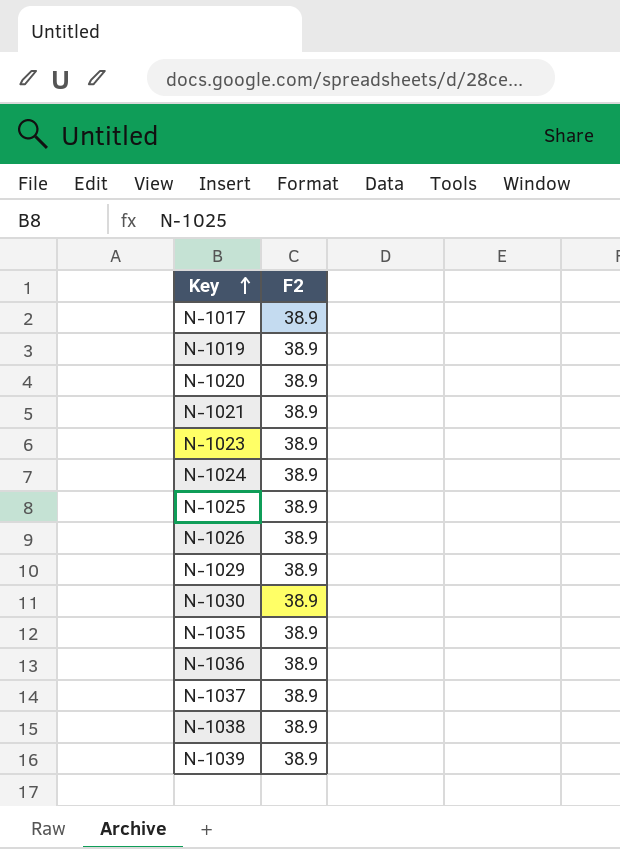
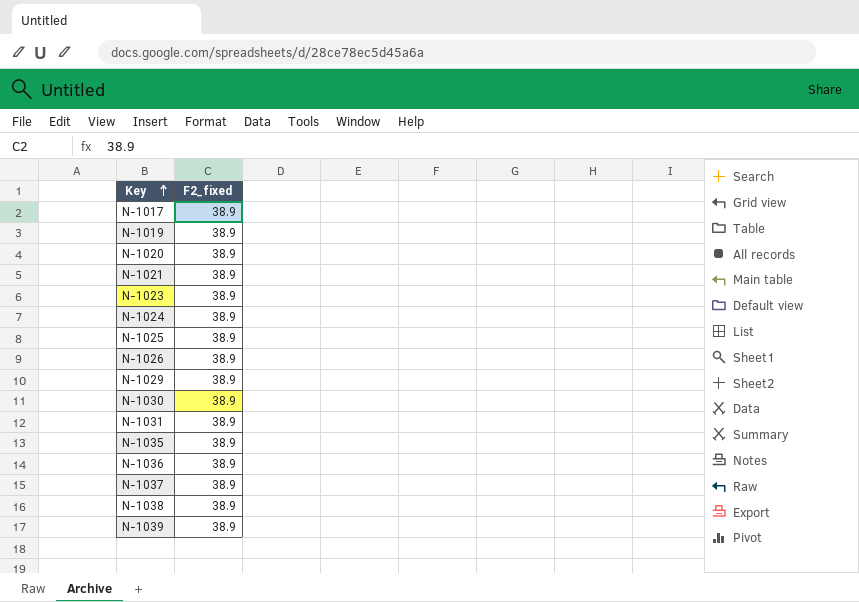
column name: F2 -> F2_fixed
row N-1031: none -> 38.9

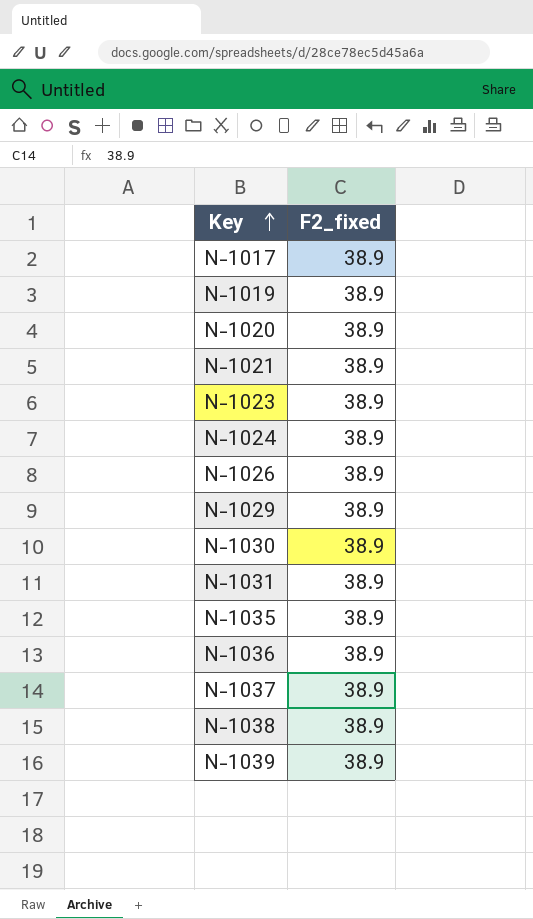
row N-1025: 38.9 -> none

